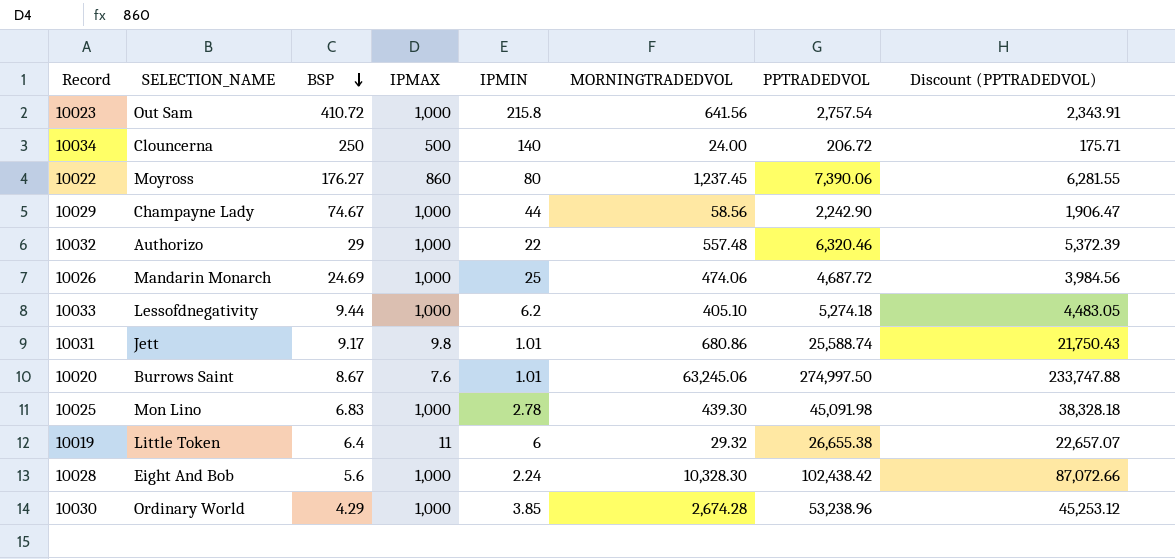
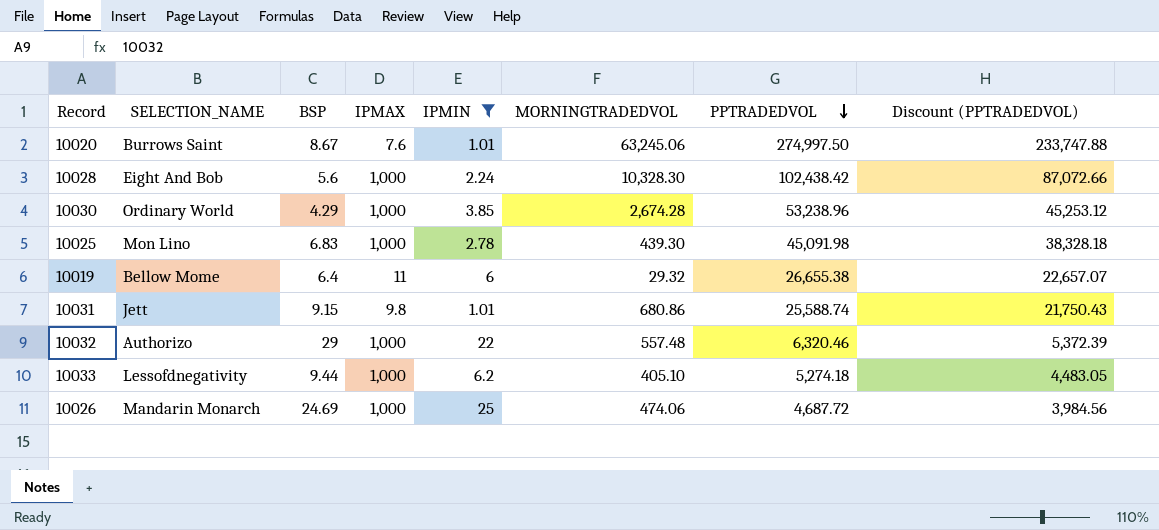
filter: none -> IPMIN <= 25
row order: BSP descending -> PPTRADEDVOL descending
10019 | SELECTION_NAME: Little Token -> Bellow Mome
10031 | BSP: 9.17 -> 9.15

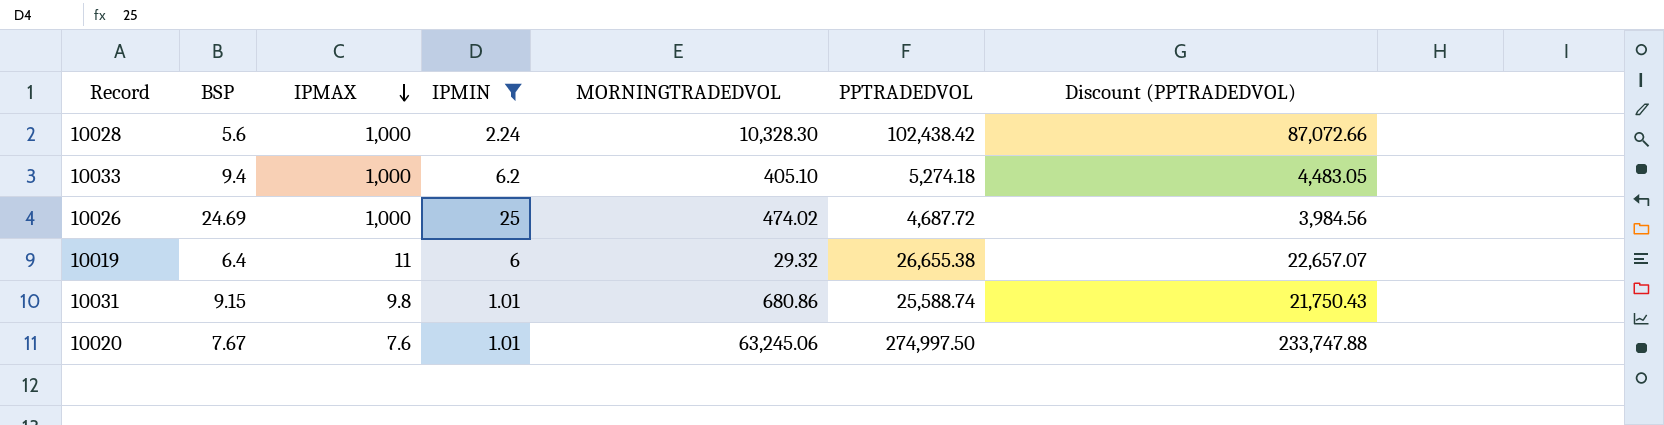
row order: PPTRADEDVOL descending -> IPMAX descending
column SELECTION_NAME | position: 2 -> none
row 10030: Ordinary World | 4.29 | 1,000 | 3.85 | 2,674.28 | 53,238.96 | 45,253.12 -> none
row 10025: Mon Lino | 6.83 | 1,000 | 2.78 | 439.30 | 45,091.98 | 38,328.18 -> none
row 10032: Authorizo | 29 | 1,000 | 22 | 557.48 | 6,320.46 | 5,372.39 -> none
10033 | BSP: 9.44 -> 9.4
10026 | MORNINGTRADEDVOL: 474.06 -> 474.02
10020 | BSP: 8.67 -> 7.67

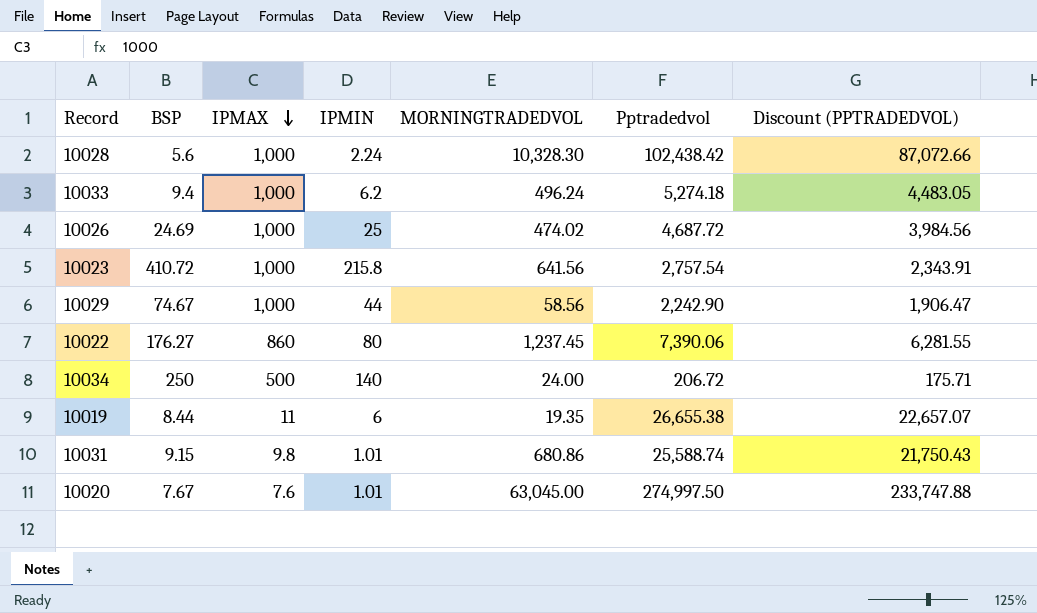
filter: IPMIN <= 25 -> none
column name: PPTRADEDVOL -> Pptradedvol
10033 | MORNINGTRADEDVOL: 405.10 -> 496.24
10019 | BSP: 6.4 -> 8.44
10019 | MORNINGTRADEDVOL: 29.32 -> 19.35
10020 | MORNINGTRADEDVOL: 63,245.06 -> 63,045.00

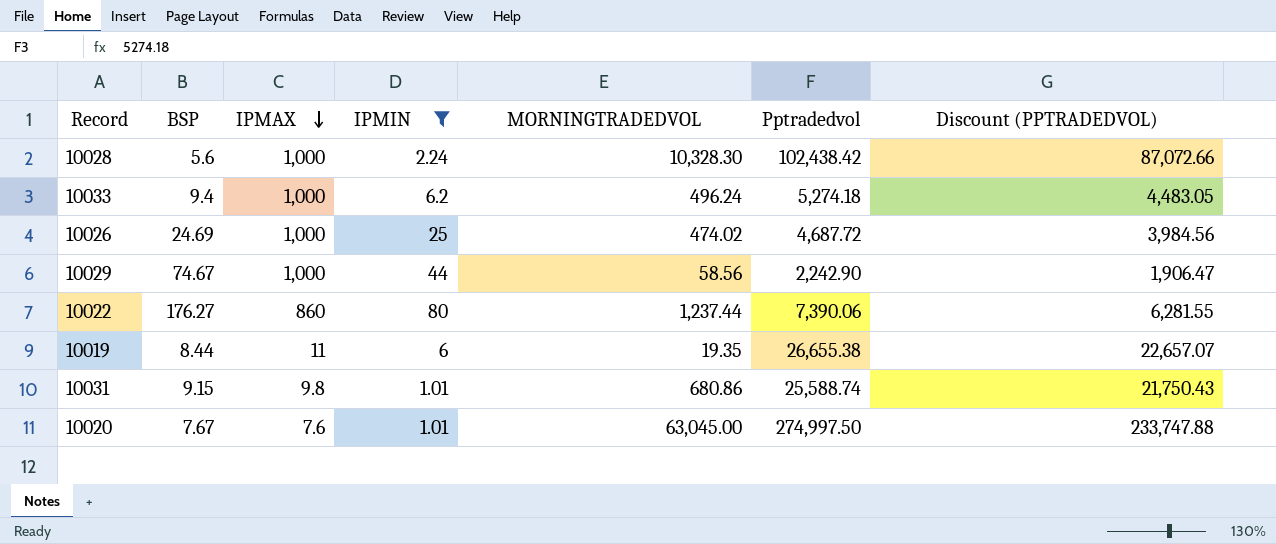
filter: none -> IPMIN <= 80
10022 | MORNINGTRADEDVOL: 1,237.45 -> 1,237.44

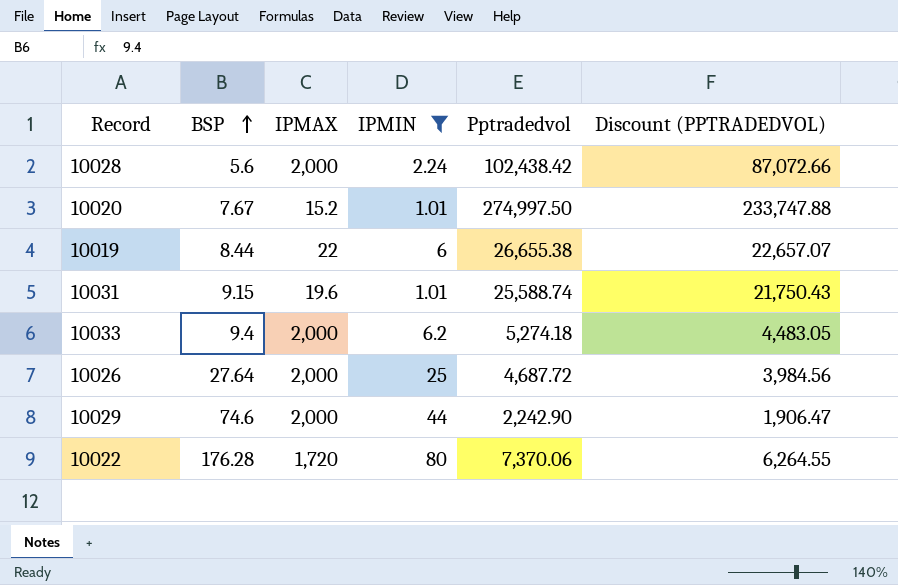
row order: IPMAX descending -> BSP ascending
column MORNINGTRADEDVOL | position: 5 -> none
10028 | IPMAX: 1,000 -> 2,000
10020 | IPMAX: 7.6 -> 15.2
10019 | IPMAX: 11 -> 22
10031 | IPMAX: 9.8 -> 19.6
10033 | IPMAX: 1,000 -> 2,000
10026 | BSP: 24.69 -> 27.64
10026 | IPMAX: 1,000 -> 2,000
10029 | BSP: 74.67 -> 74.6
10029 | IPMAX: 1,000 -> 2,000
10022 | BSP: 176.27 -> 176.28
10022 | IPMAX: 860 -> 1,720
10022 | Pptradedvol: 7,390.06 -> 7,370.06
10022 | Discount (PPTRADEDVOL): 6,281.55 -> 6,264.55

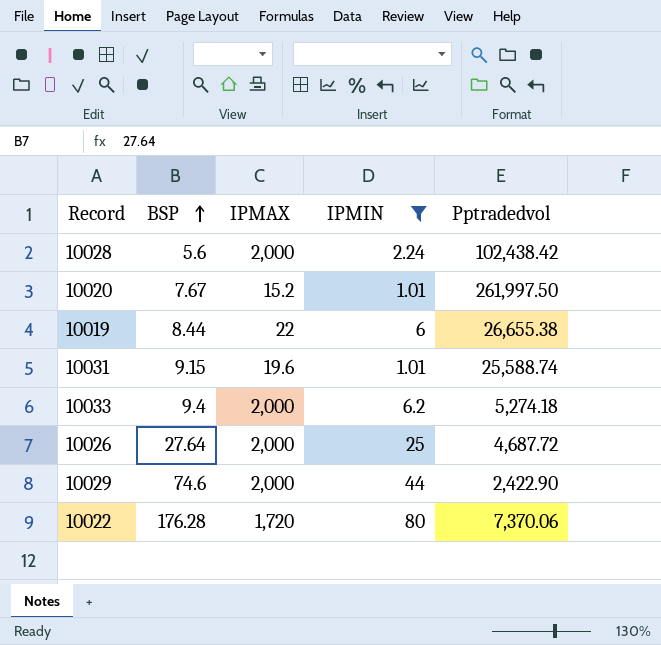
column Discount (PPTRADEDVOL) | formula: [Pptradedvol] * 0.85 -> none
10020 | Pptradedvol: 274,997.50 -> 261,997.50
10029 | Pptradedvol: 2,242.90 -> 2,422.90

